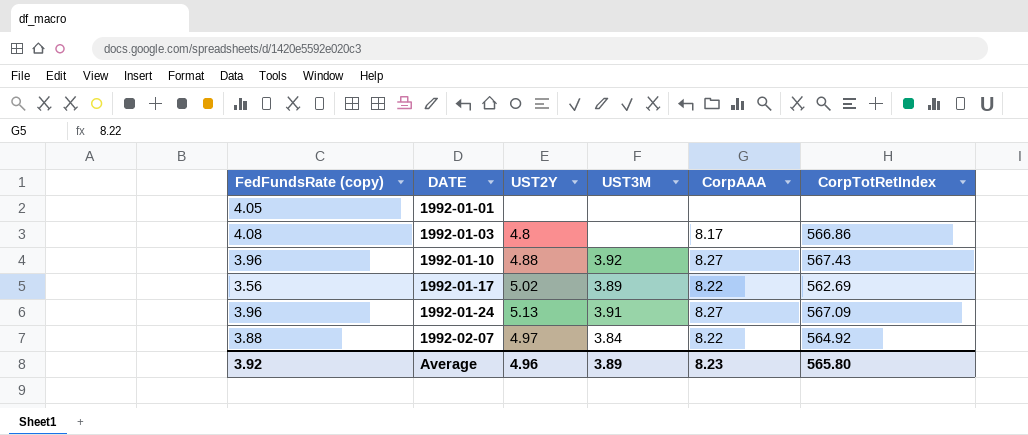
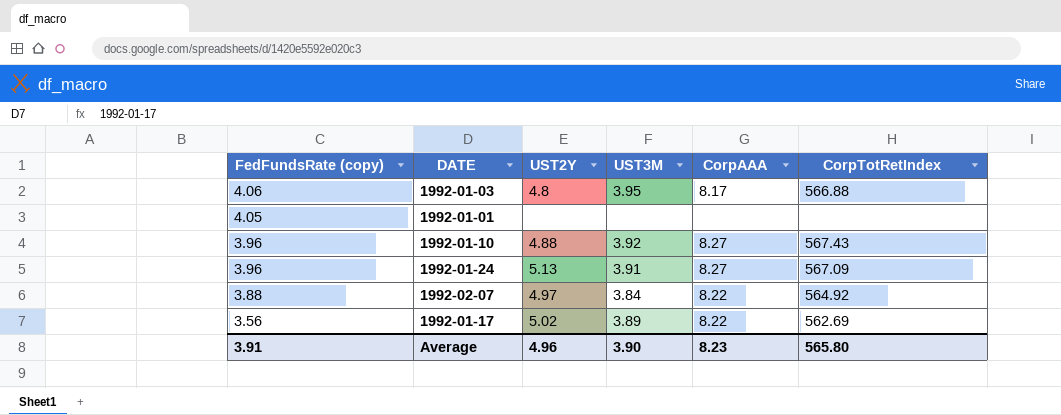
row order: DATE ascending -> FedFundsRate (copy) descending
1992-01-03 | FedFundsRate (copy): 4.08 -> 4.06
1992-01-03 | UST3M: none -> 3.95
1992-01-03 | CorpTotRetIndex: 566.86 -> 566.88
Average | FedFundsRate (copy): 3.92 -> 3.91
Average | UST3M: 3.89 -> 3.90

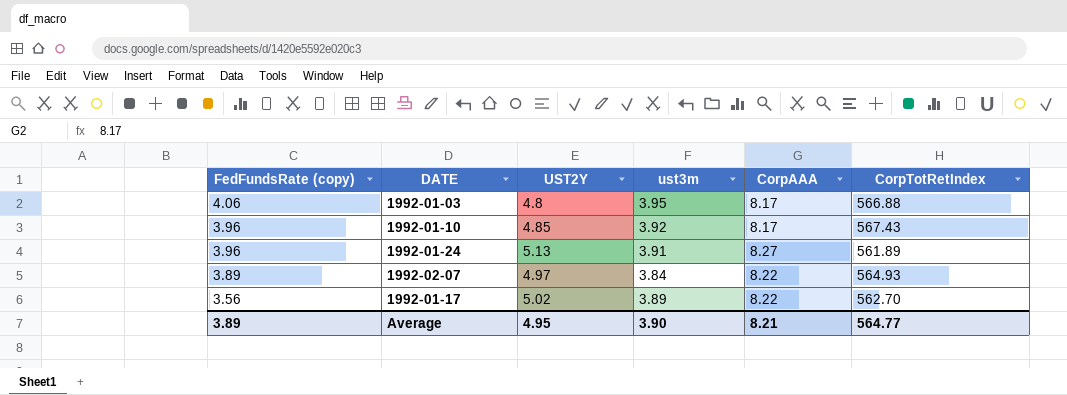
column name: UST3M -> ust3m
row 1992-01-01: 4.05 | none | none | none | none -> none
1992-01-10 | UST2Y: 4.88 -> 4.85
1992-01-10 | CorpAAA: 8.27 -> 8.17
1992-01-24 | CorpTotRetIndex: 567.09 -> 561.89
1992-02-07 | FedFundsRate (copy): 3.88 -> 3.89
1992-02-07 | CorpTotRetIndex: 564.92 -> 564.93
1992-01-17 | CorpTotRetIndex: 562.69 -> 562.70
Average | FedFundsRate (copy): 3.91 -> 3.89
Average | UST2Y: 4.96 -> 4.95
Average | CorpAAA: 8.23 -> 8.21
Average | CorpTotRetIndex: 565.80 -> 564.77

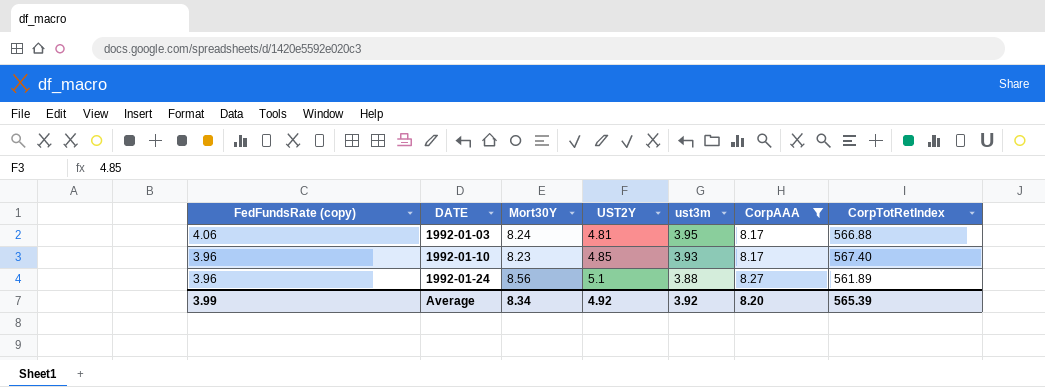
filter: none -> CorpAAA != 8.22
column Mort30Y | position: none -> 3
1992-01-03 | UST2Y: 4.8 -> 4.81
1992-01-10 | ust3m: 3.92 -> 3.93
1992-01-10 | CorpTotRetIndex: 567.43 -> 567.40
1992-01-24 | UST2Y: 5.13 -> 5.1
1992-01-24 | ust3m: 3.91 -> 3.88
Average | FedFundsRate (copy): 3.89 -> 3.99
Average | UST2Y: 4.95 -> 4.92
Average | ust3m: 3.90 -> 3.92
Average | CorpAAA: 8.21 -> 8.20
Average | CorpTotRetIndex: 564.77 -> 565.39

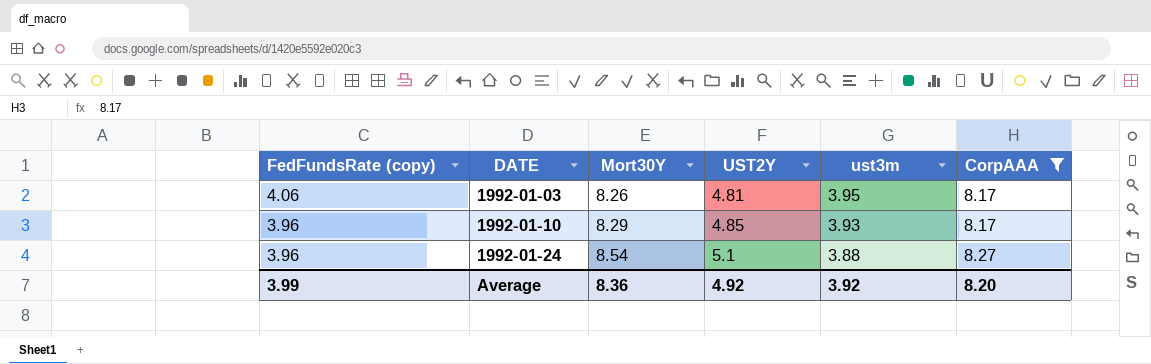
column CorpTotRetIndex | position: 7 -> none
1992-01-03 | Mort30Y: 8.24 -> 8.26
1992-01-10 | Mort30Y: 8.23 -> 8.29
1992-01-24 | Mort30Y: 8.56 -> 8.54
Average | Mort30Y: 8.34 -> 8.36

